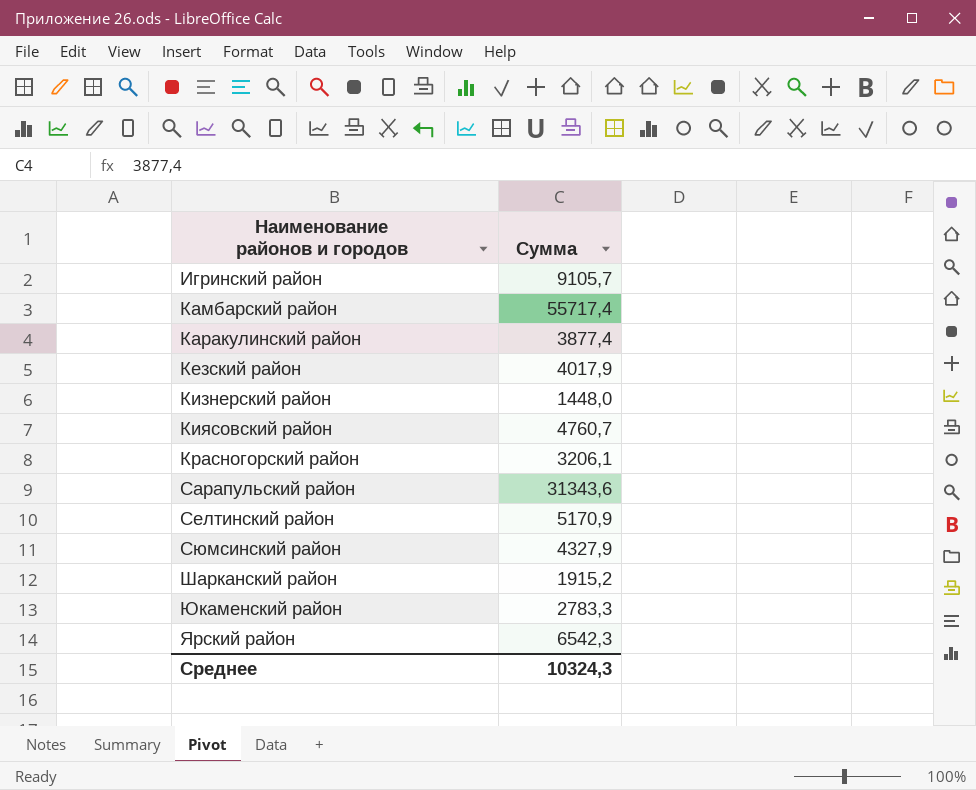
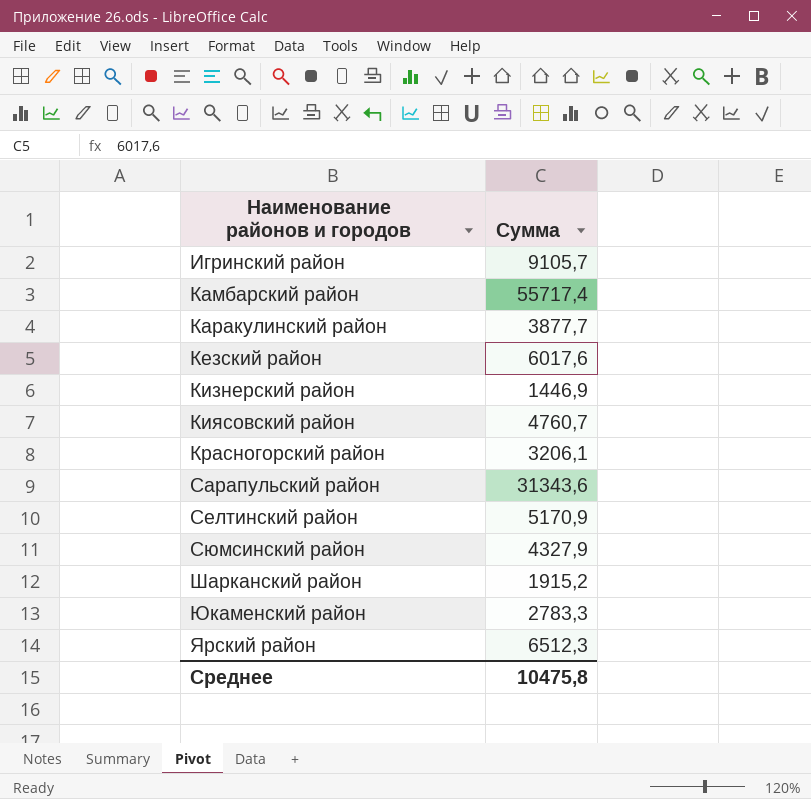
Каракулинский район | Сумма: 3877,4 -> 3877,7
Кезский район | Сумма: 4017,9 -> 6017,6
Кизнерский район | Сумма: 1448,0 -> 1446,9
Ярский район | Сумма: 6542,3 -> 6512,3
Среднее | Сумма: 10324,3 -> 10475,8

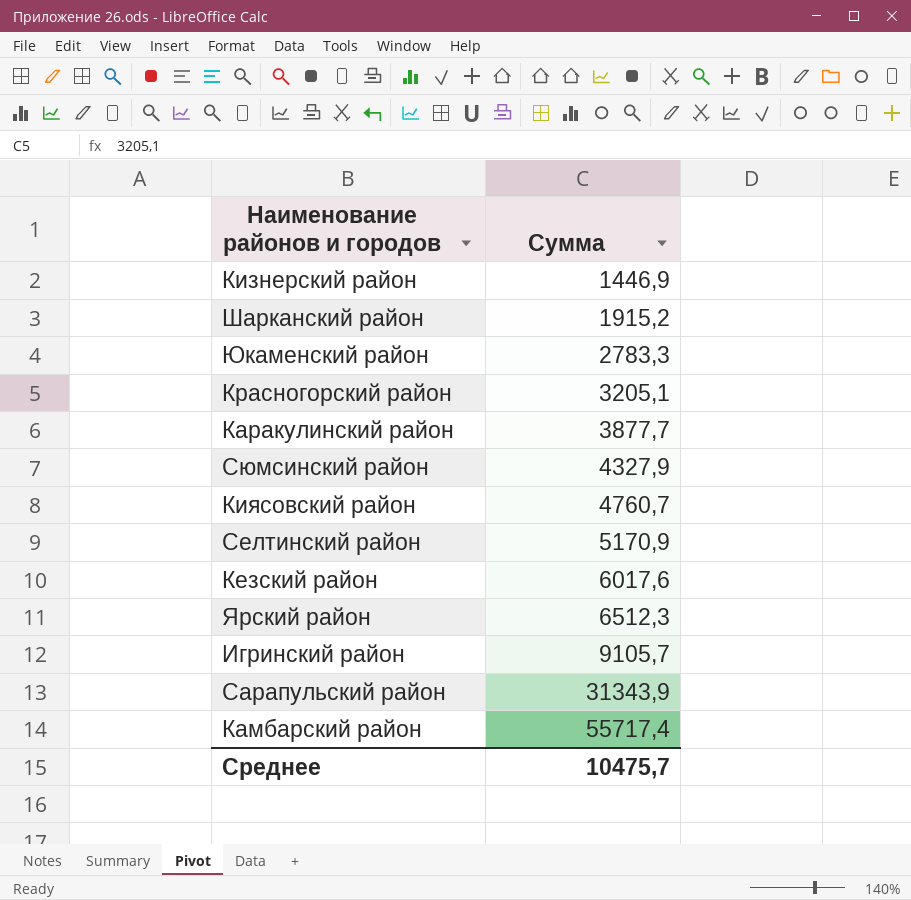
row order: Наименование районов и городов ascending -> Сумма ascending
Красногорский район | Сумма: 3206,1 -> 3205,1
Сарапульский район | Сумма: 31343,6 -> 31343,9
Среднее | Сумма: 10475,8 -> 10475,7

